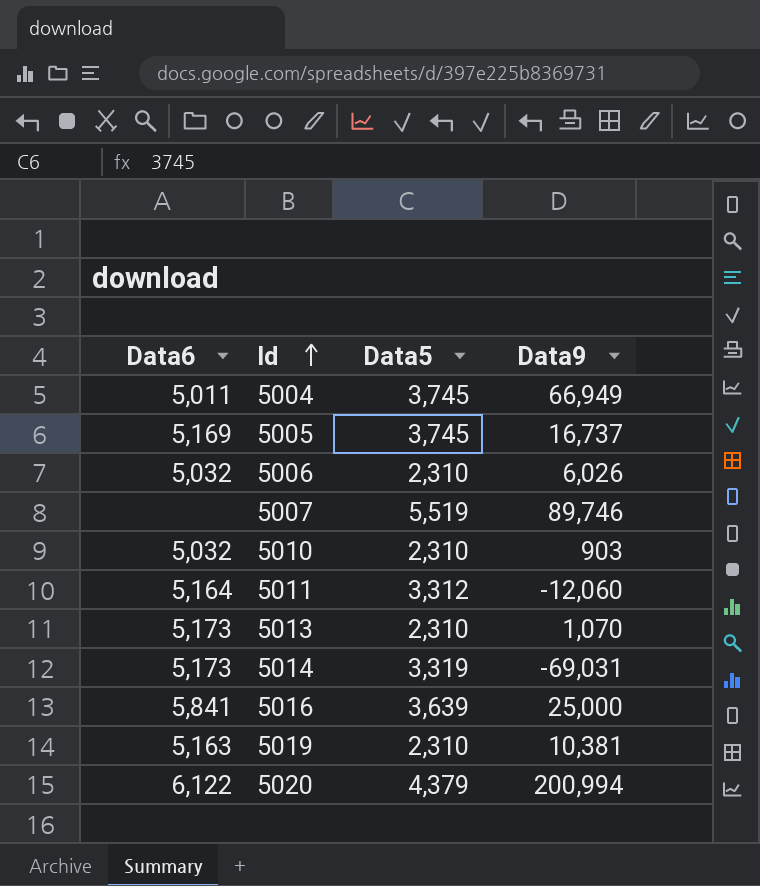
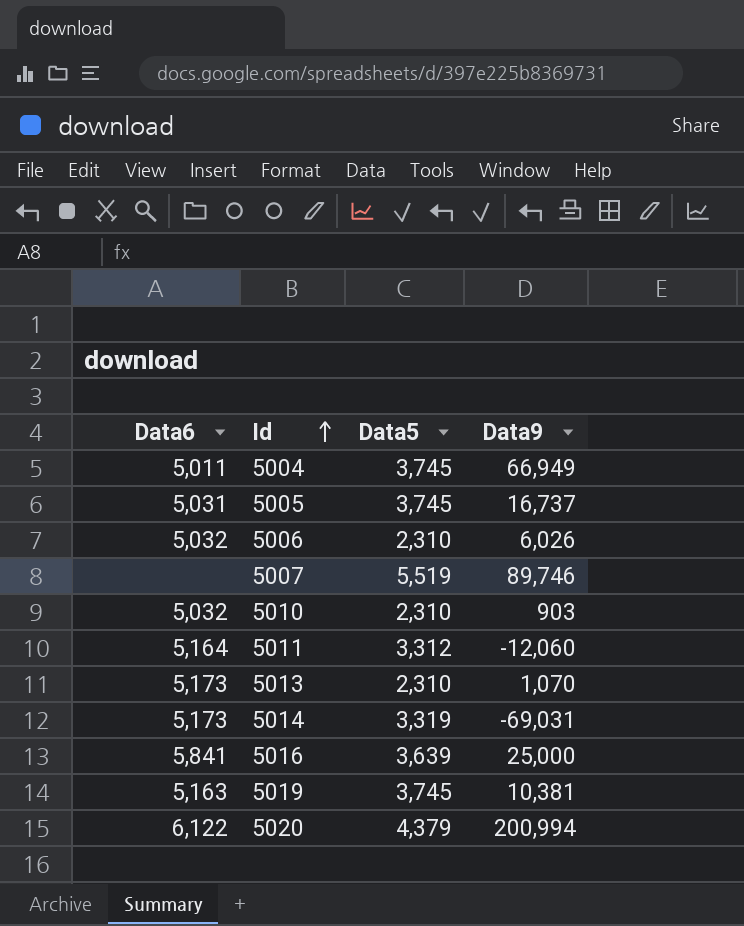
5005 | Data6: 5,169 -> 5,031
5019 | Data5: 2,310 -> 3,745

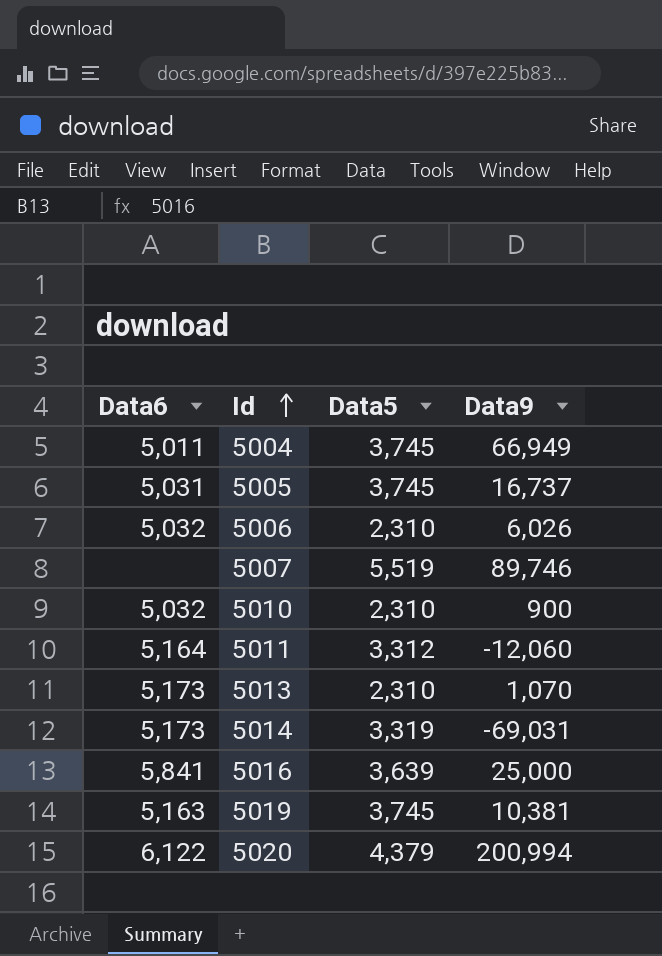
5010 | Data9: 903 -> 900

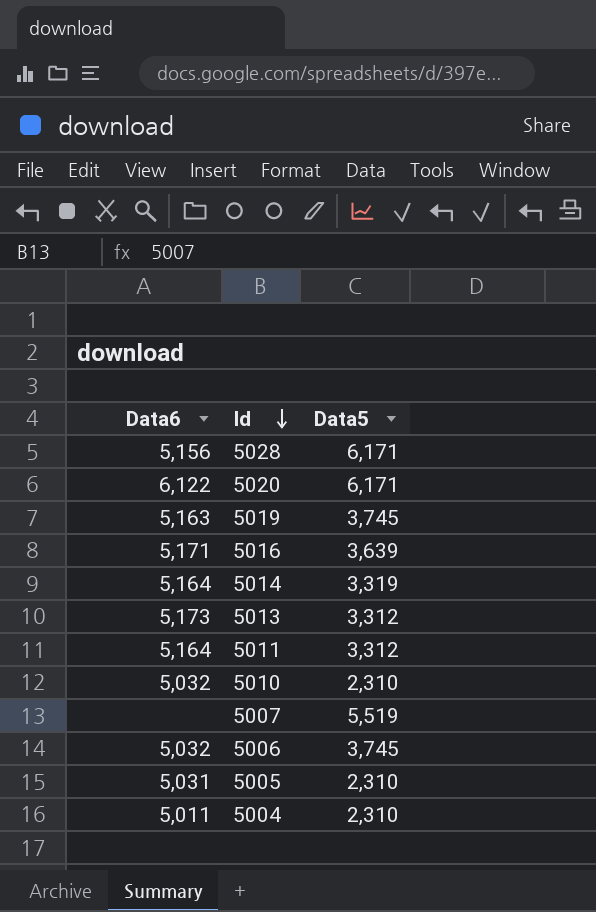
row order: Id ascending -> Id descending
column Data9 | position: 4 -> none
row 5028: none -> 5,156 | 6,171
5020 | Data5: 4,379 -> 6,171
5016 | Data6: 5,841 -> 5,171
5014 | Data6: 5,173 -> 5,164
5013 | Data5: 2,310 -> 3,312
5006 | Data5: 2,310 -> 3,745
5005 | Data5: 3,745 -> 2,310
5004 | Data5: 3,745 -> 2,310

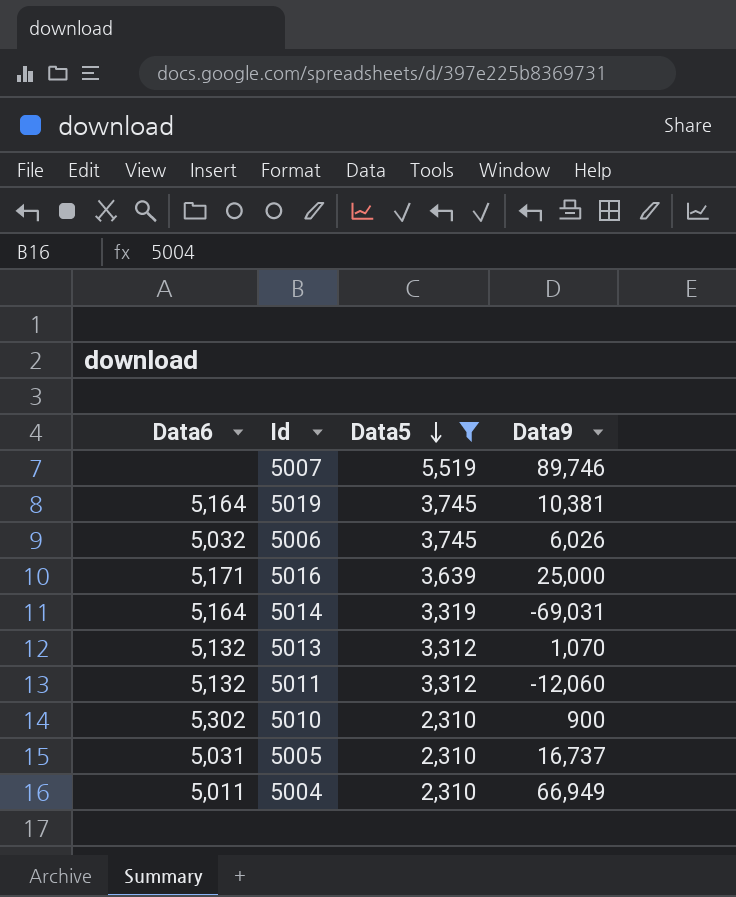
filter: none -> Data5 != 6,171
row order: Id descending -> Data5 descending
column Data9 | position: none -> 4
5019 | Data6: 5,163 -> 5,164
5013 | Data6: 5,173 -> 5,132
5011 | Data6: 5,164 -> 5,132
5010 | Data6: 5,032 -> 5,302

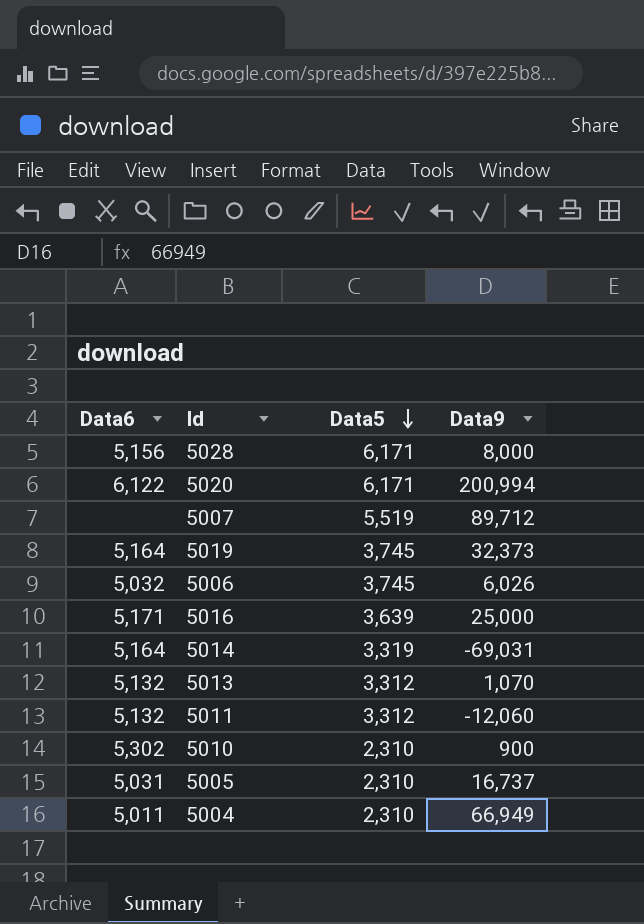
filter: Data5 != 6,171 -> none
5007 | Data9: 89,746 -> 89,712
5019 | Data9: 10,381 -> 32,373

